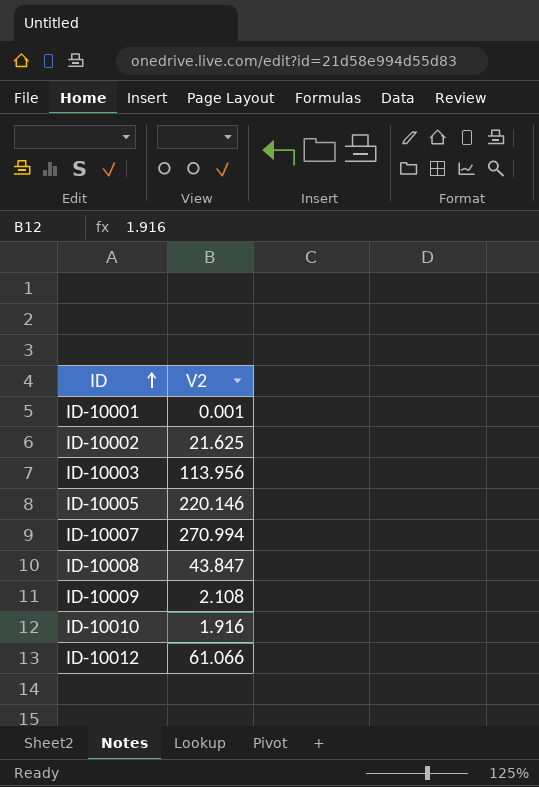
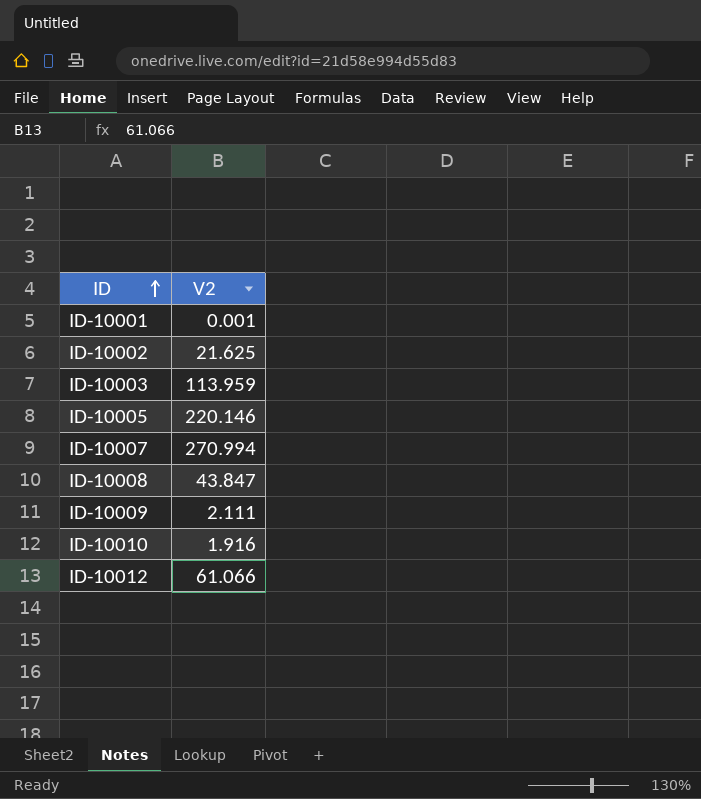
ID-10003 | V2: 113.956 -> 113.959
ID-10009 | V2: 2.108 -> 2.111

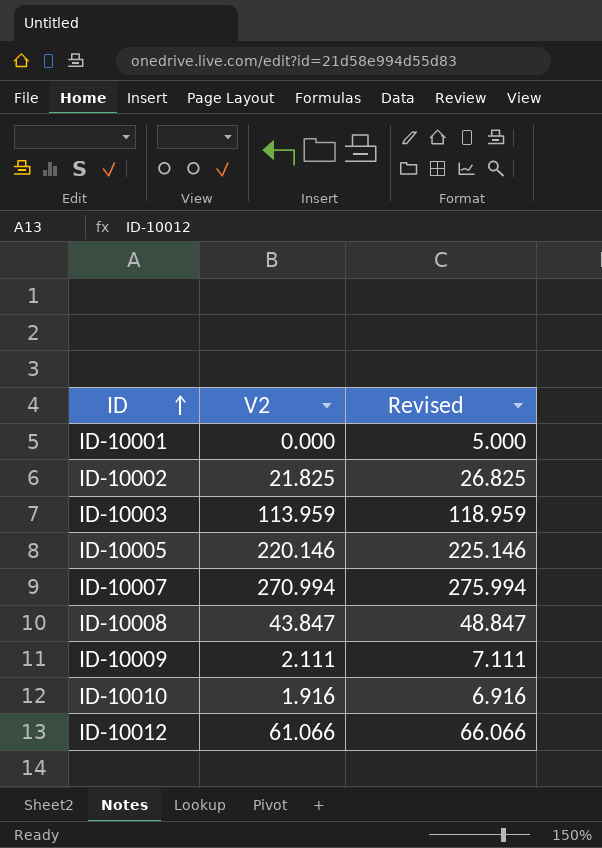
column Revised | formula: none -> [V2] + 5
ID-10001 | V2: 0.001 -> 0.000
ID-10002 | V2: 21.625 -> 21.825

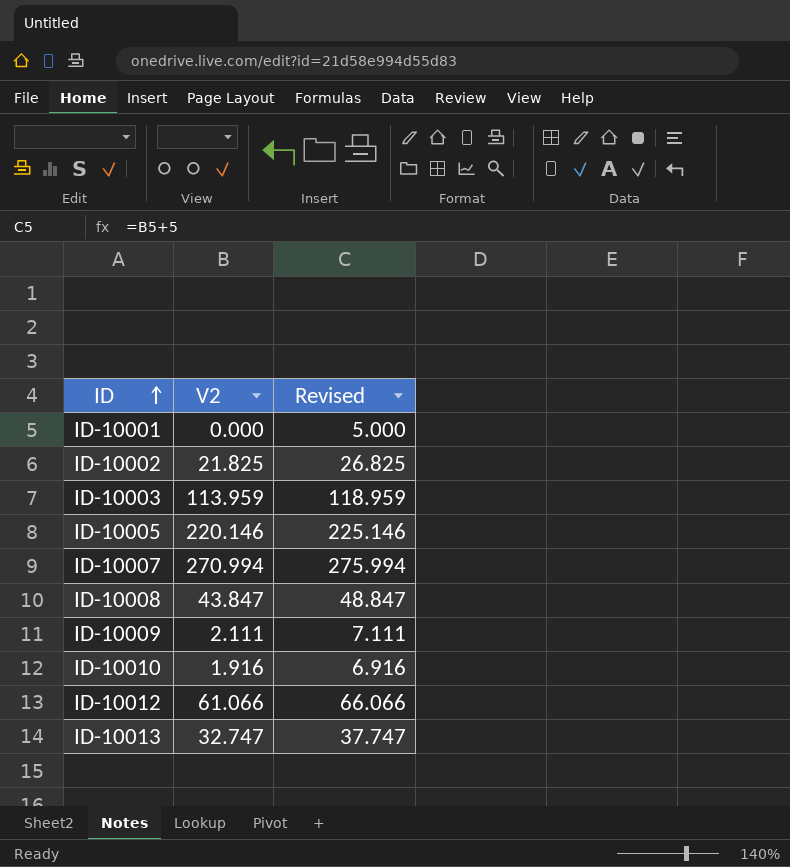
row ID-10013: none -> 32.747 | 37.747

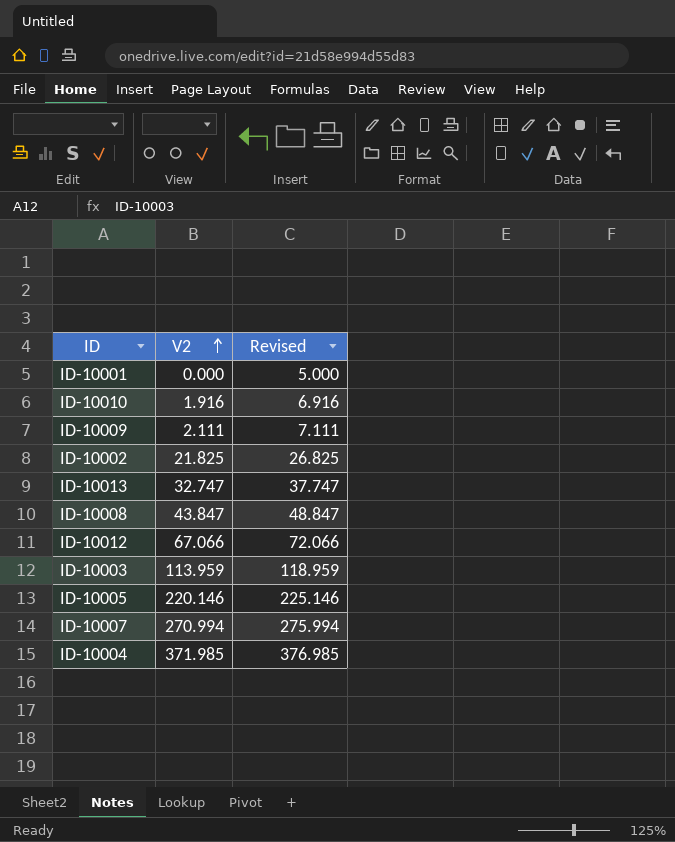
row order: ID ascending -> V2 ascending
ID-10012 | V2: 61.066 -> 67.066
ID-10012 | Revised: 66.066 -> 72.066
row ID-10004: none -> 371.985 | 376.985

